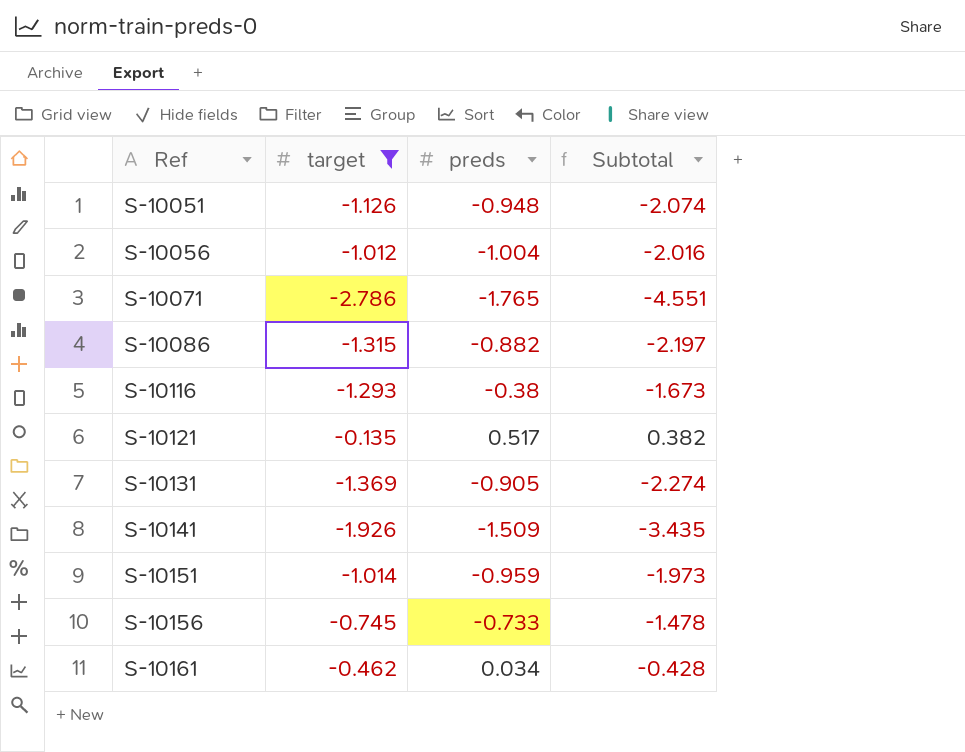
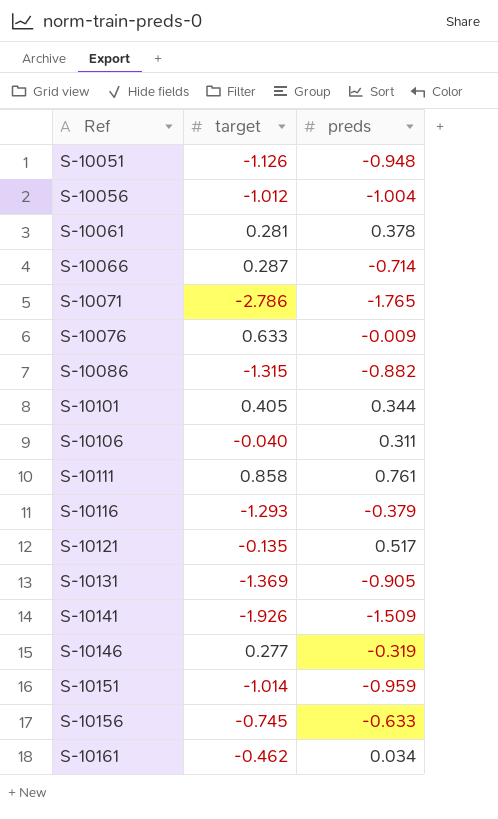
filter: target <= -0.135 -> none
column Subtotal | formula: [target] + [preds] -> none
S-10116 | preds: -0.38 -> -0.379
S-10156 | preds: -0.733 -> -0.633

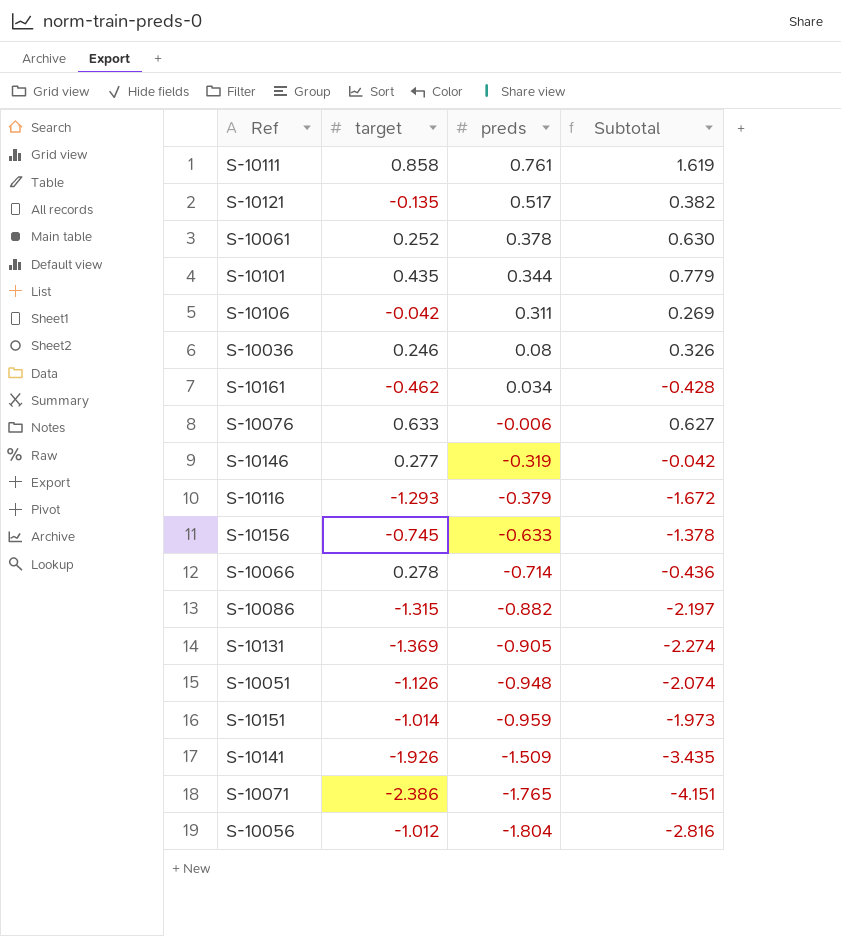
row order: Ref ascending -> preds descending
column Subtotal | formula: none -> [target] + [preds]
S-10061 | target: 0.281 -> 0.252
S-10101 | target: 0.405 -> 0.435
S-10106 | target: -0.040 -> -0.042
row S-10036: none -> 0.246 | 0.08 | 0.326
S-10076 | preds: -0.009 -> -0.006
S-10066 | target: 0.287 -> 0.278
S-10071 | target: -2.786 -> -2.386
S-10056 | preds: -1.004 -> -1.804

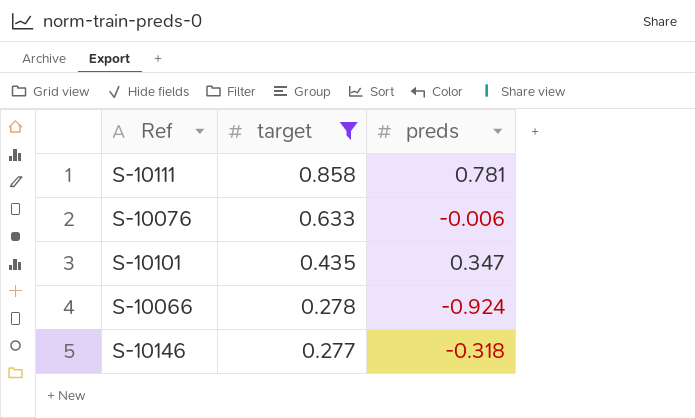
filter: none -> target >= 0.277
row order: preds descending -> target descending
column Subtotal | formula: [target] + [preds] -> none
S-10111 | preds: 0.761 -> 0.781
S-10101 | preds: 0.344 -> 0.347
S-10066 | preds: -0.714 -> -0.924
S-10146 | preds: -0.319 -> -0.318

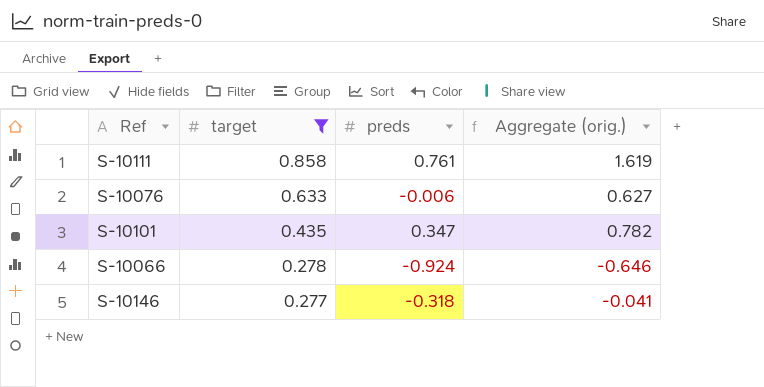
column Aggregate (orig.) | formula: none -> [target] + [preds]
S-10111 | preds: 0.781 -> 0.761

